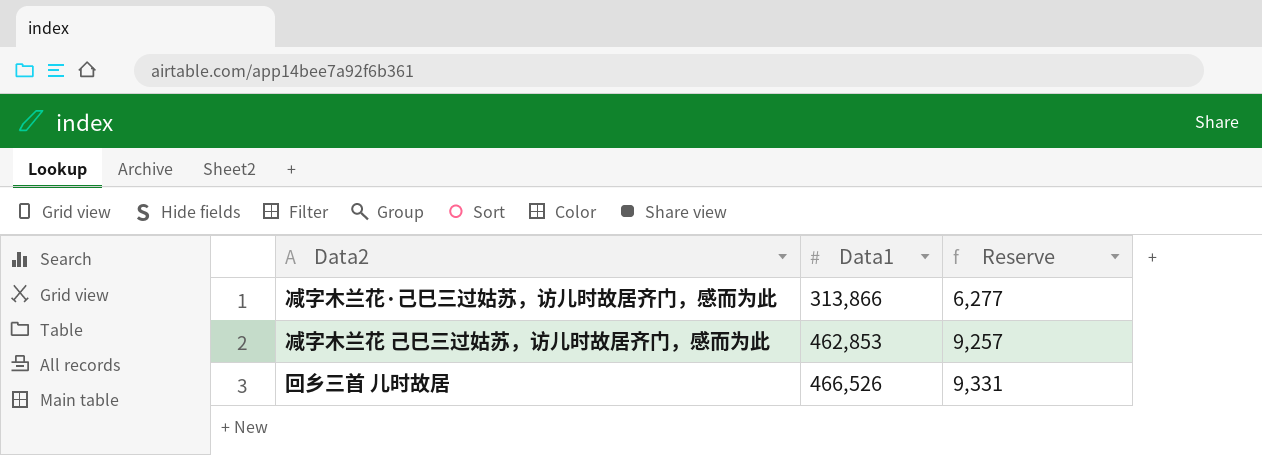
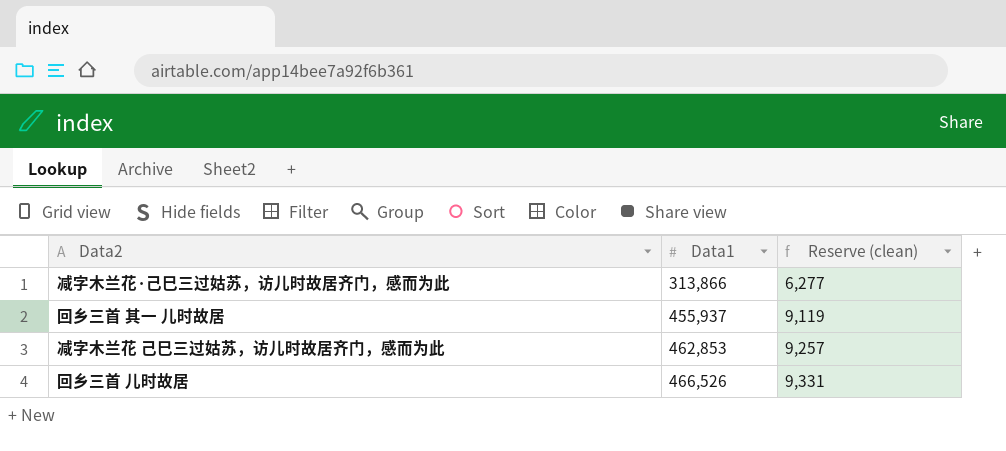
column name: Reserve -> Reserve (clean)
row 回乡三首 其一 儿时故居: none -> 455,937 | 9,119

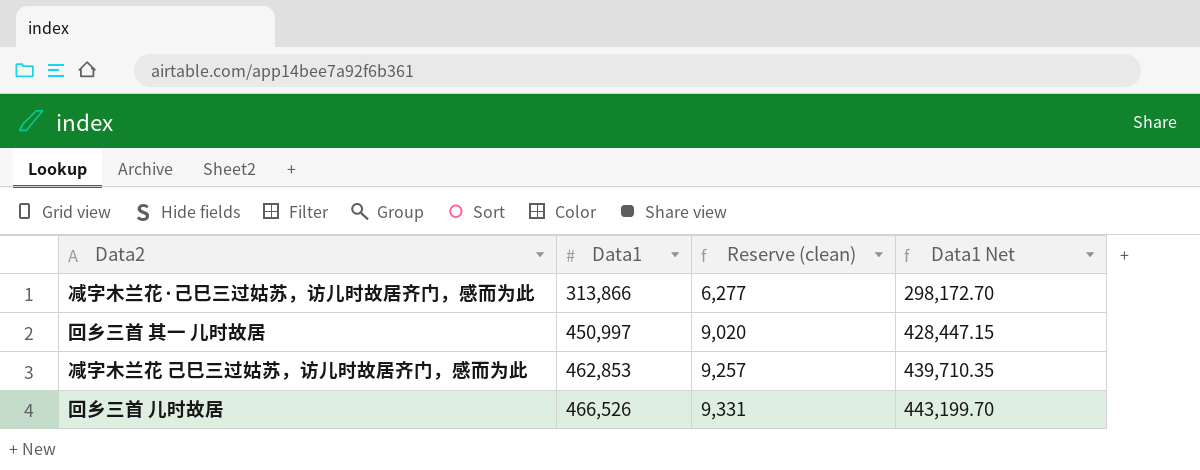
column Data1 Net | formula: none -> [Data1] * 0.95
回乡三首 其一 儿时故居 | Data1: 455,937 -> 450,997
回乡三首 其一 儿时故居 | Reserve (clean): 9,119 -> 9,020

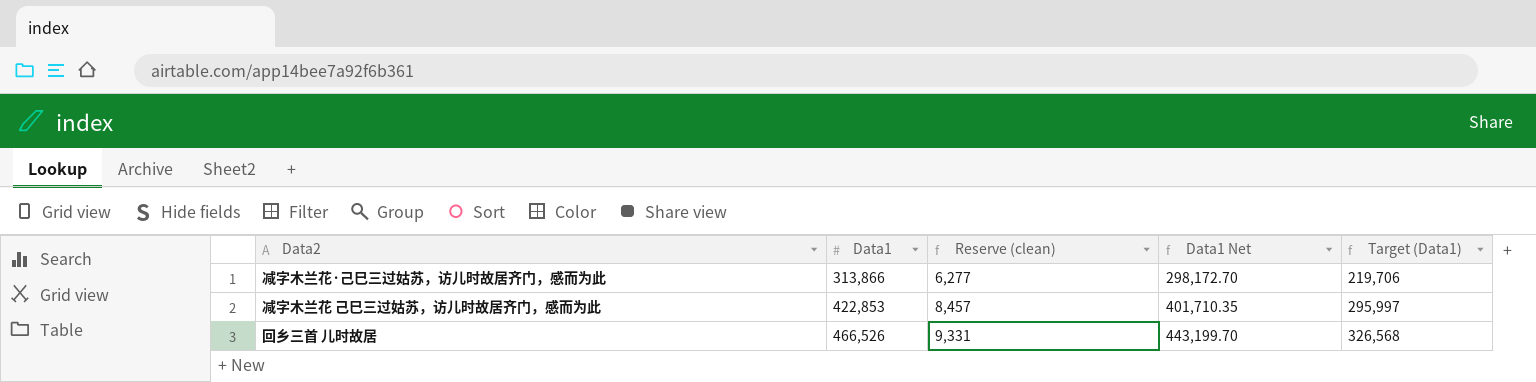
column Target (Data1) | formula: none -> [Data1] * 0.7
row 回乡三首 其一 儿时故居: 450,997 | 9,020 | 428,447.15 -> none
减字木兰花 己巳三过姑苏，访儿时故居齐门，感而为此 | Data1: 462,853 -> 422,853
减字木兰花 己巳三过姑苏，访儿时故居齐门，感而为此 | Reserve (clean): 9,257 -> 8,457
减字木兰花 己巳三过姑苏，访儿时故居齐门，感而为此 | Data1 Net: 439,710.35 -> 401,710.35

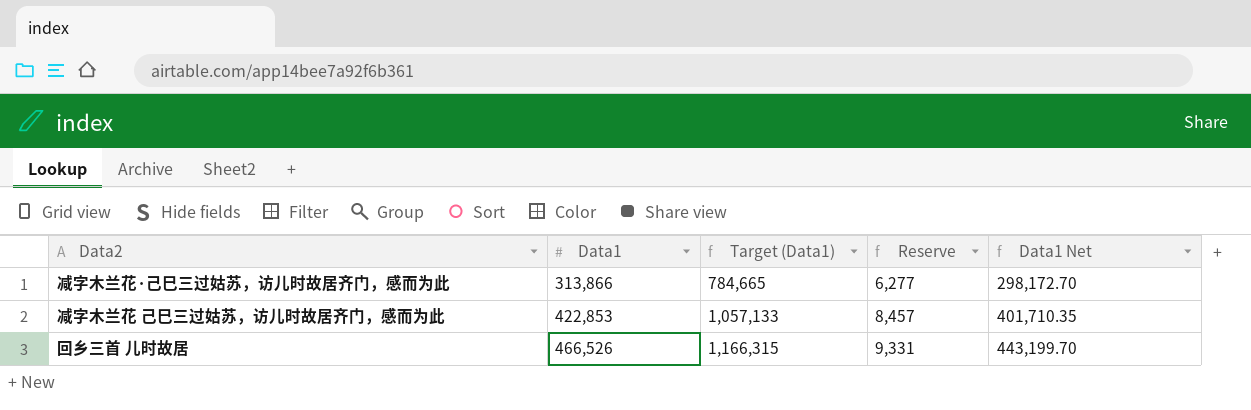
column Target (Data1) | formula: [Data1] * 0.7 -> [Data1] * 2.5
column Target (Data1) | position: 5 -> 3
column name: Reserve (clean) -> Reserve

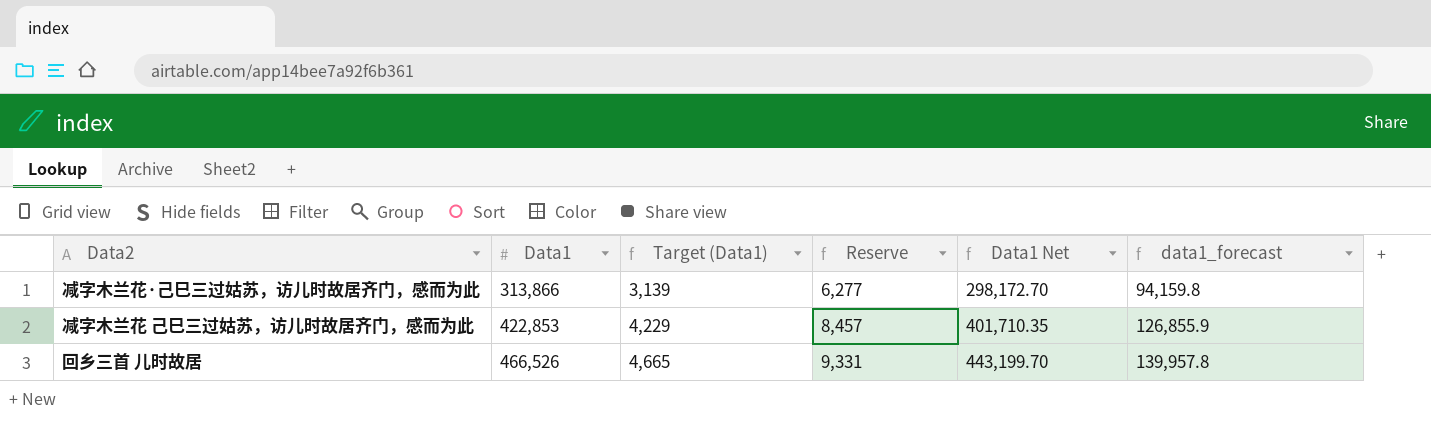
column Target (Data1) | formula: [Data1] * 2.5 -> [Data1] * 0.01
column data1_forecast | formula: none -> [Data1] * 0.3

